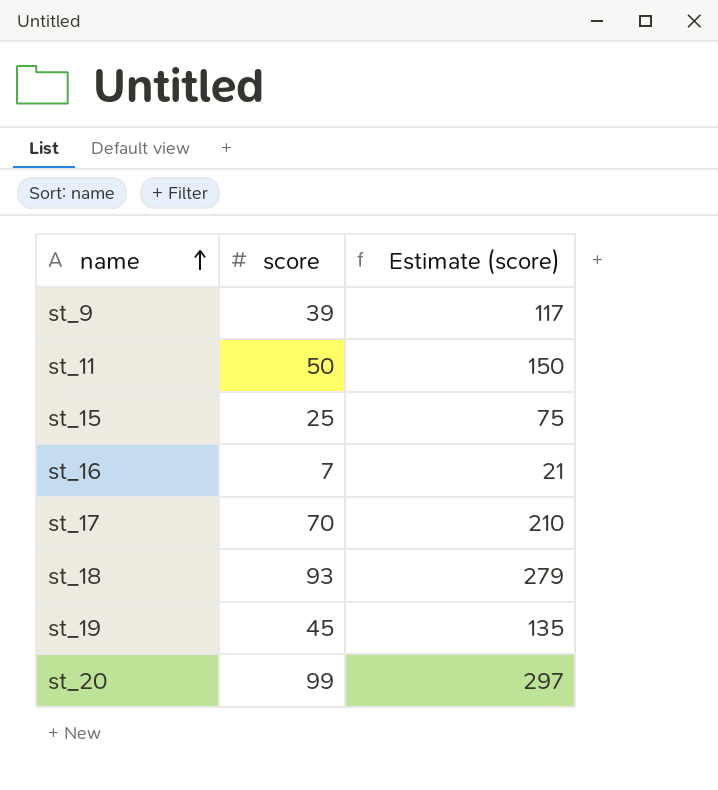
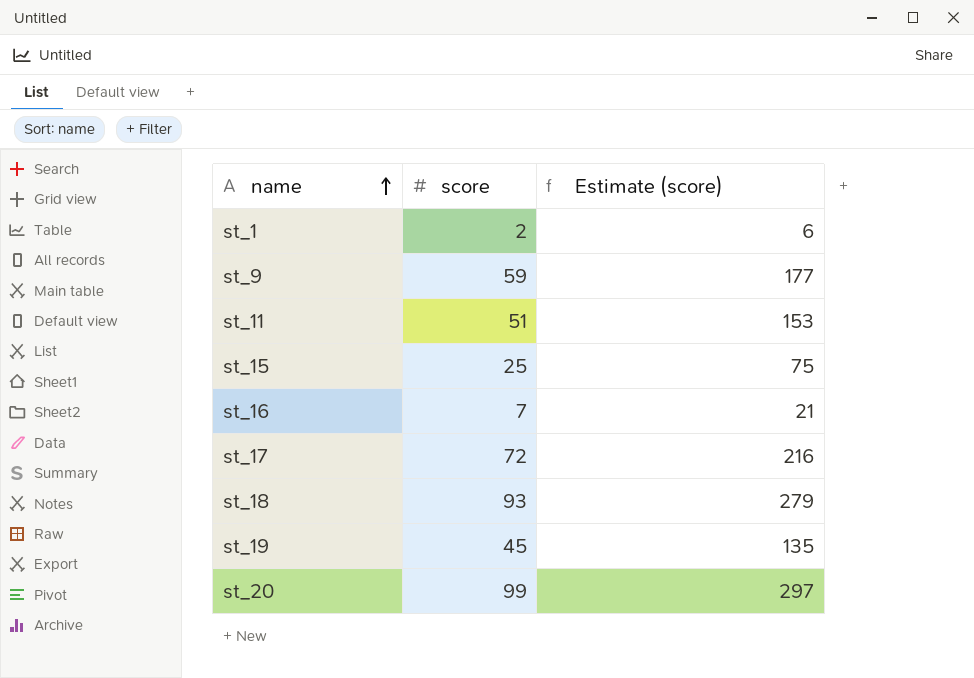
row st_1: none -> 2 | 6
st_9 | score: 39 -> 59
st_9 | Estimate (score): 117 -> 177
st_11 | score: 50 -> 51
st_11 | Estimate (score): 150 -> 153
st_17 | score: 70 -> 72
st_17 | Estimate (score): 210 -> 216

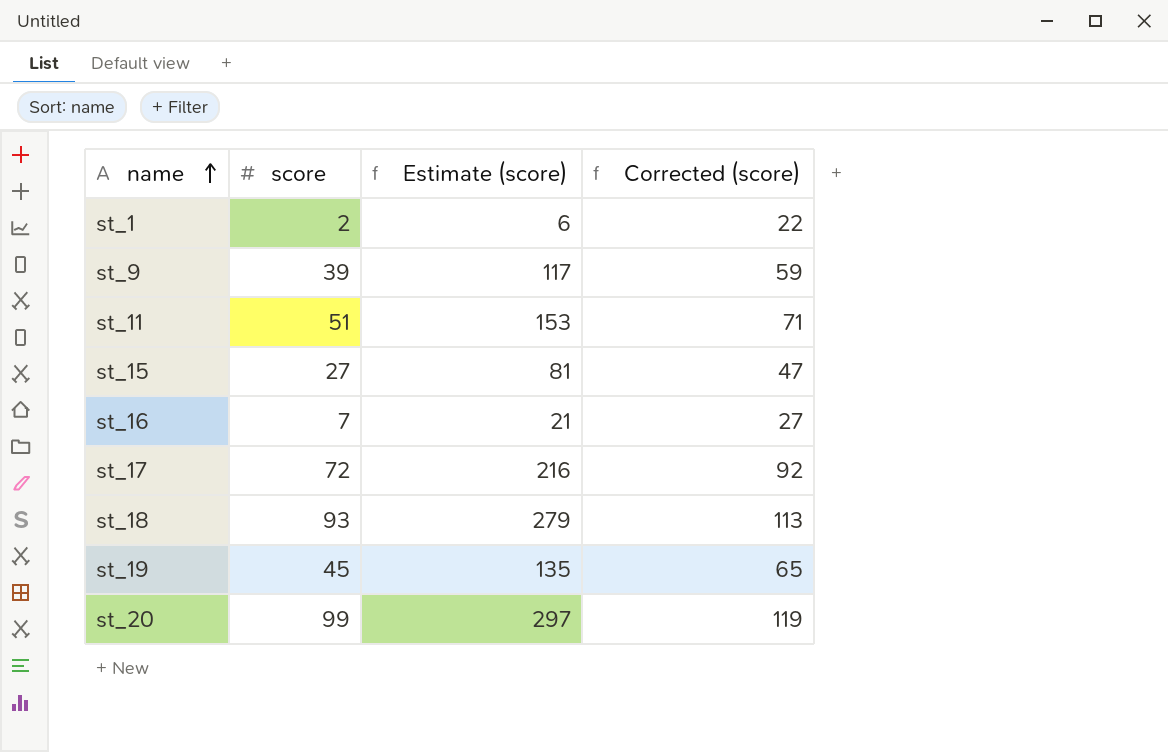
column Corrected (score) | formula: none -> [score] + 20
st_9 | score: 59 -> 39
st_9 | Estimate (score): 177 -> 117
st_15 | score: 25 -> 27
st_15 | Estimate (score): 75 -> 81

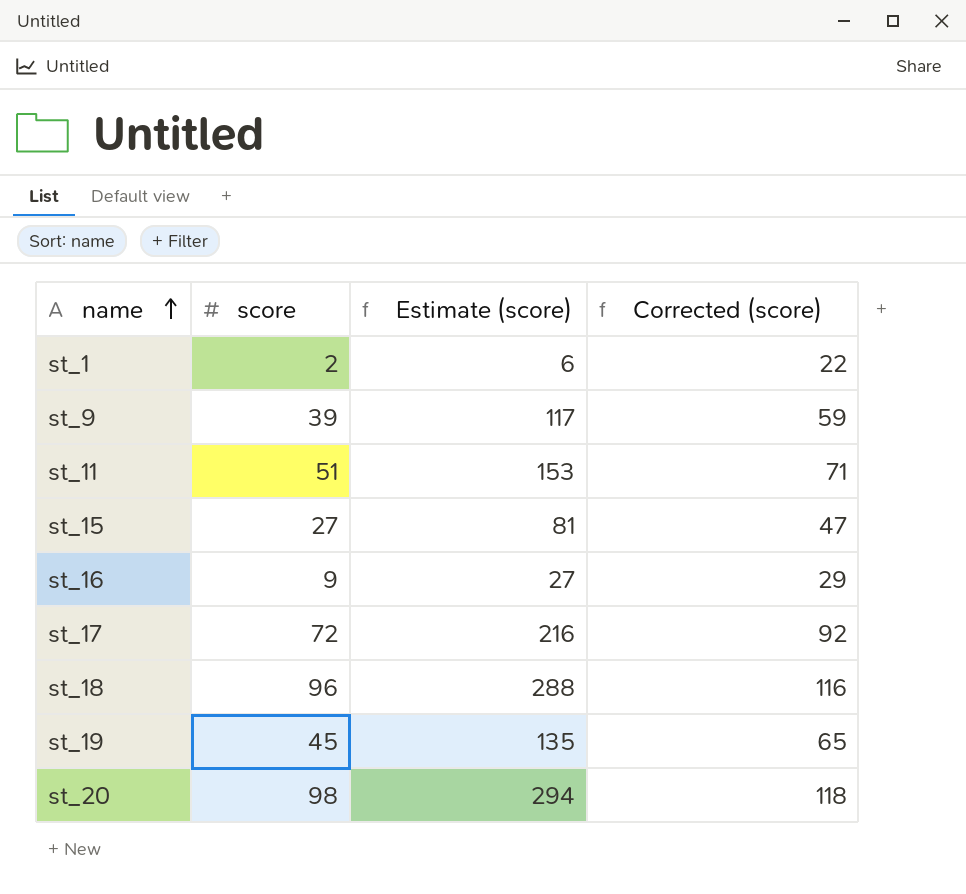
st_16 | score: 7 -> 9
st_16 | Estimate (score): 21 -> 27
st_16 | Corrected (score): 27 -> 29
st_18 | score: 93 -> 96
st_18 | Estimate (score): 279 -> 288
st_18 | Corrected (score): 113 -> 116
st_20 | score: 99 -> 98
st_20 | Estimate (score): 297 -> 294
st_20 | Corrected (score): 119 -> 118

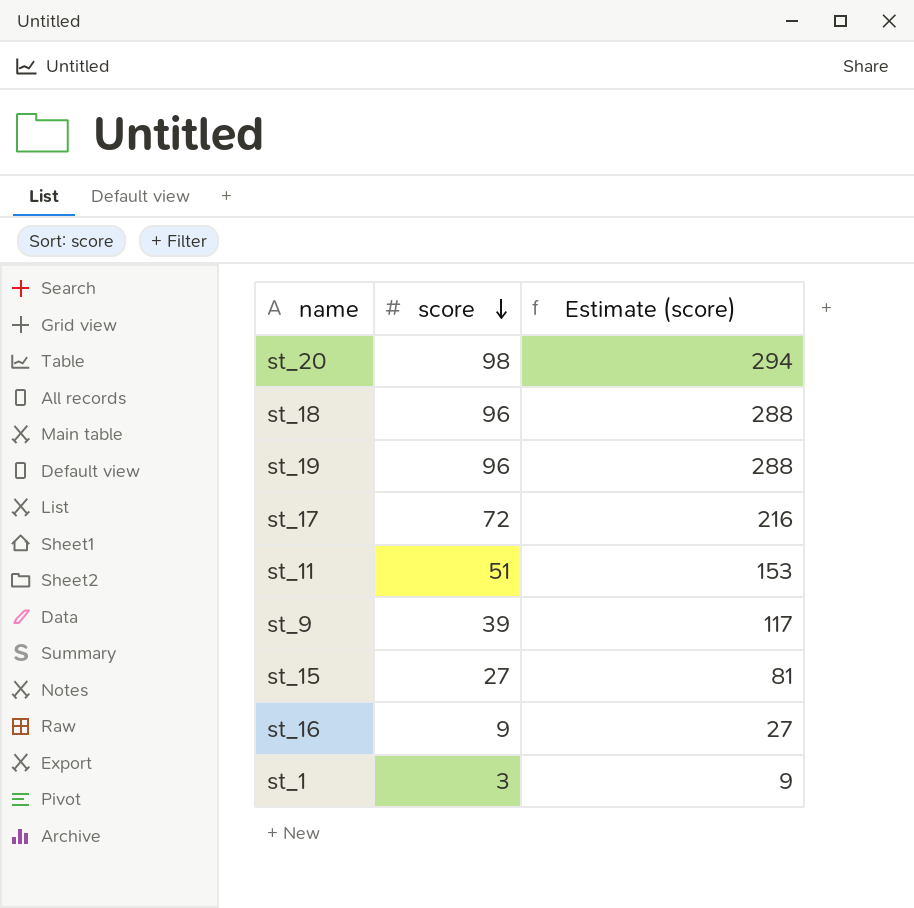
row order: name ascending -> score descending
column Corrected (score) | formula: [score] + 20 -> none
st_19 | score: 45 -> 96
st_19 | Estimate (score): 135 -> 288
st_1 | score: 2 -> 3
st_1 | Estimate (score): 6 -> 9

